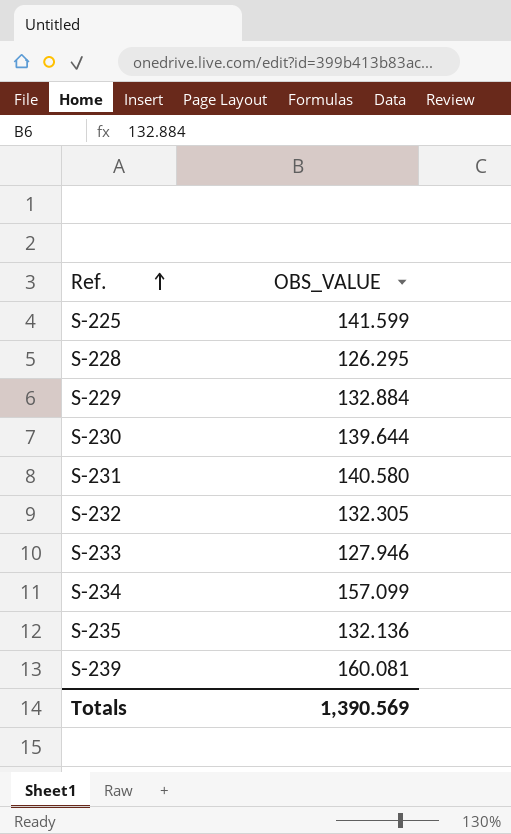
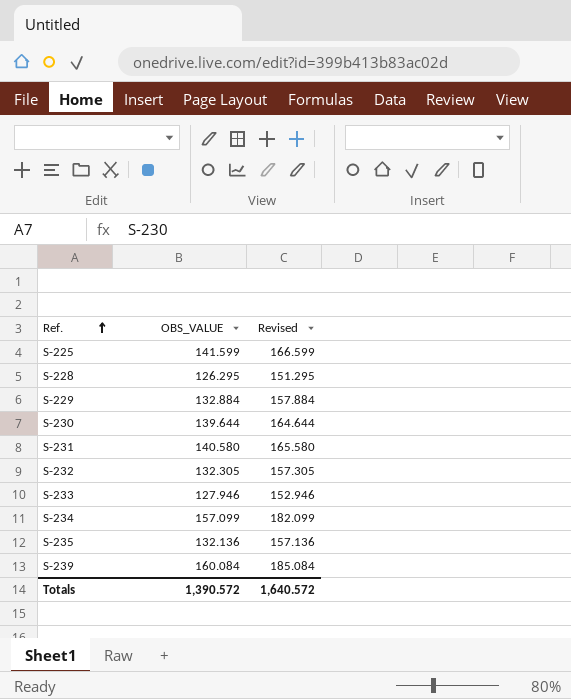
column Revised | formula: none -> [OBS_VALUE] + 25
S-239 | OBS_VALUE: 160.081 -> 160.084
Totals | OBS_VALUE: 1,390.569 -> 1,390.572

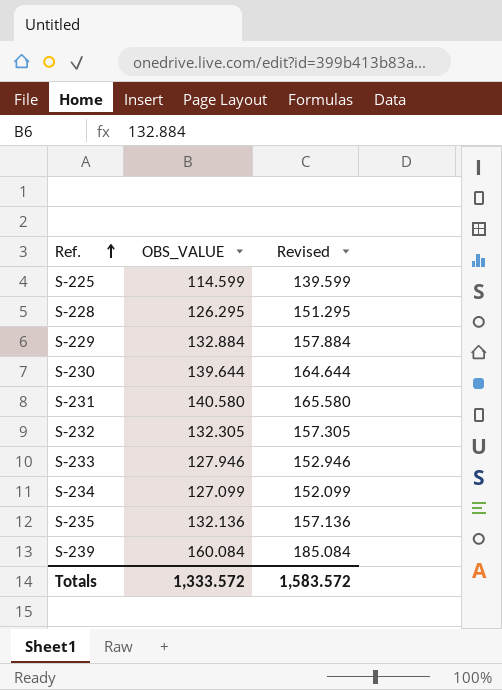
S-225 | OBS_VALUE: 141.599 -> 114.599
S-225 | Revised: 166.599 -> 139.599
S-234 | OBS_VALUE: 157.099 -> 127.099
S-234 | Revised: 182.099 -> 152.099
Totals | OBS_VALUE: 1,390.572 -> 1,333.572
Totals | Revised: 1,640.572 -> 1,583.572

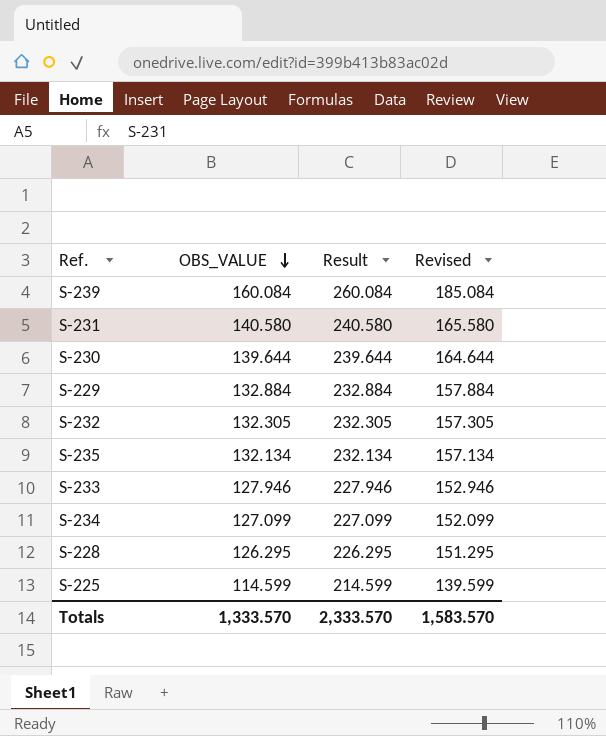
row order: Ref. ascending -> OBS_VALUE descending
column Result | formula: none -> [OBS_VALUE] + 100
S-235 | OBS_VALUE: 132.136 -> 132.134
S-235 | Revised: 157.136 -> 157.134
Totals | OBS_VALUE: 1,333.572 -> 1,333.570
Totals | Revised: 1,583.572 -> 1,583.570

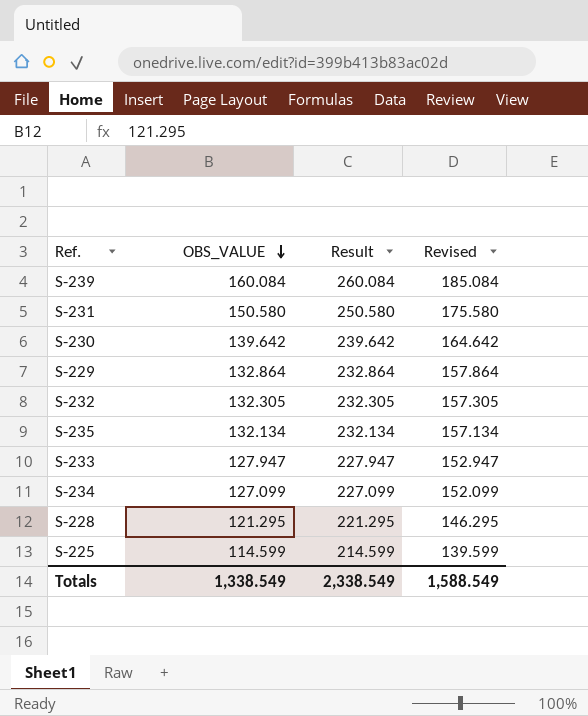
S-231 | OBS_VALUE: 140.580 -> 150.580
S-231 | Result: 240.580 -> 250.580
S-231 | Revised: 165.580 -> 175.580
S-230 | OBS_VALUE: 139.644 -> 139.642
S-230 | Result: 239.644 -> 239.642
S-230 | Revised: 164.644 -> 164.642
S-229 | OBS_VALUE: 132.884 -> 132.864
S-229 | Result: 232.884 -> 232.864
S-229 | Revised: 157.884 -> 157.864
S-233 | OBS_VALUE: 127.946 -> 127.947
S-233 | Result: 227.946 -> 227.947
S-233 | Revised: 152.946 -> 152.947
S-228 | OBS_VALUE: 126.295 -> 121.295
S-228 | Result: 226.295 -> 221.295
S-228 | Revised: 151.295 -> 146.295
Totals | OBS_VALUE: 1,333.570 -> 1,338.549
Totals | Result: 2,333.570 -> 2,338.549
Totals | Revised: 1,583.570 -> 1,588.549

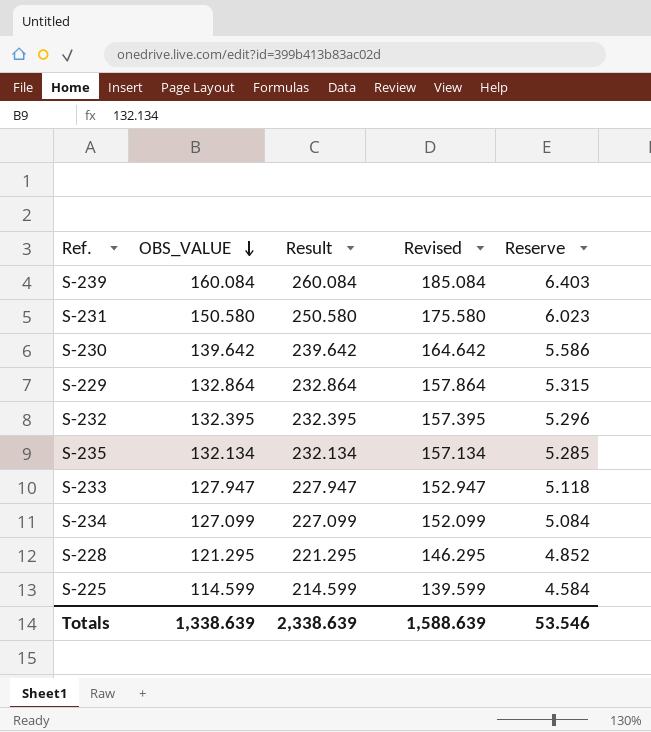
column Reserve | formula: none -> [OBS_VALUE] * 0.04
S-232 | OBS_VALUE: 132.305 -> 132.395
S-232 | Result: 232.305 -> 232.395
S-232 | Revised: 157.305 -> 157.395
Totals | OBS_VALUE: 1,338.549 -> 1,338.639
Totals | Result: 2,338.549 -> 2,338.639
Totals | Revised: 1,588.549 -> 1,588.639

